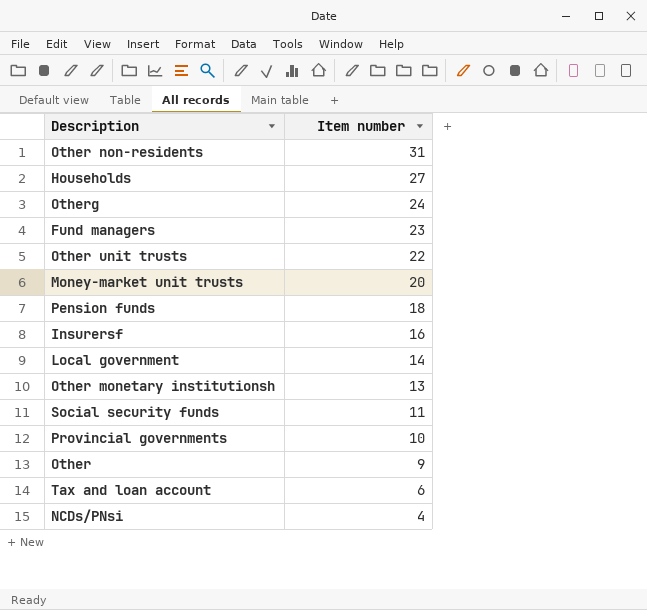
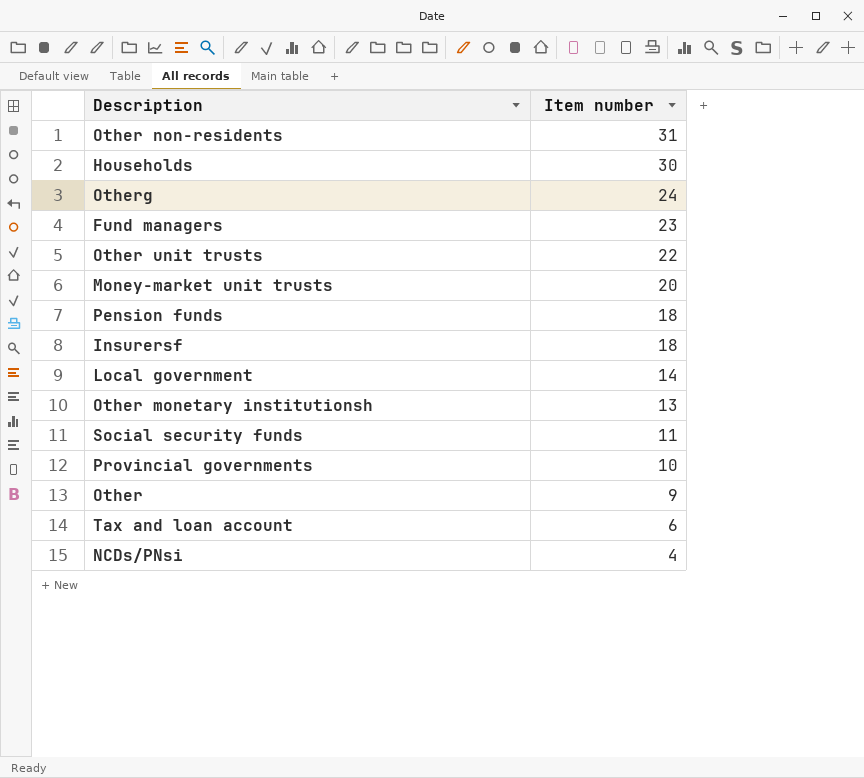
Households | Item number: 27 -> 30
Insurersf | Item number: 16 -> 18

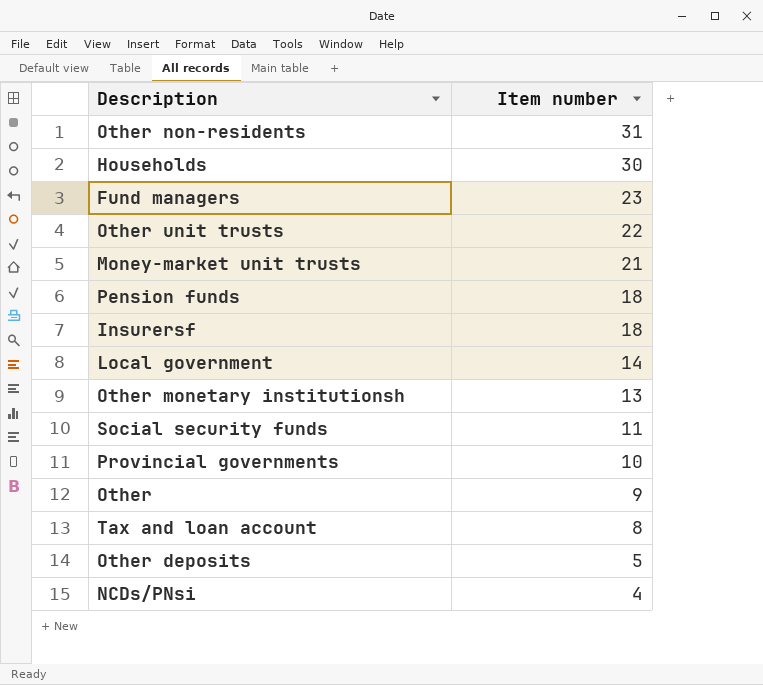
row Otherg: 24 -> none
Money-market unit trusts | Item number: 20 -> 21
Tax and loan account | Item number: 6 -> 8
row Other deposits: none -> 5

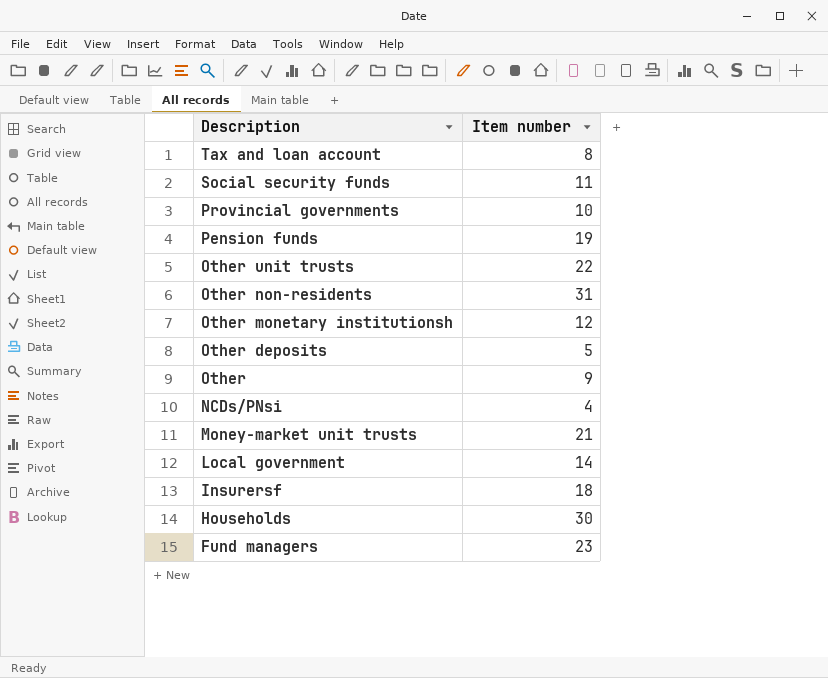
row order: Item number descending -> Description descending
Pension funds | Item number: 18 -> 19
Other monetary institutionsh | Item number: 13 -> 12

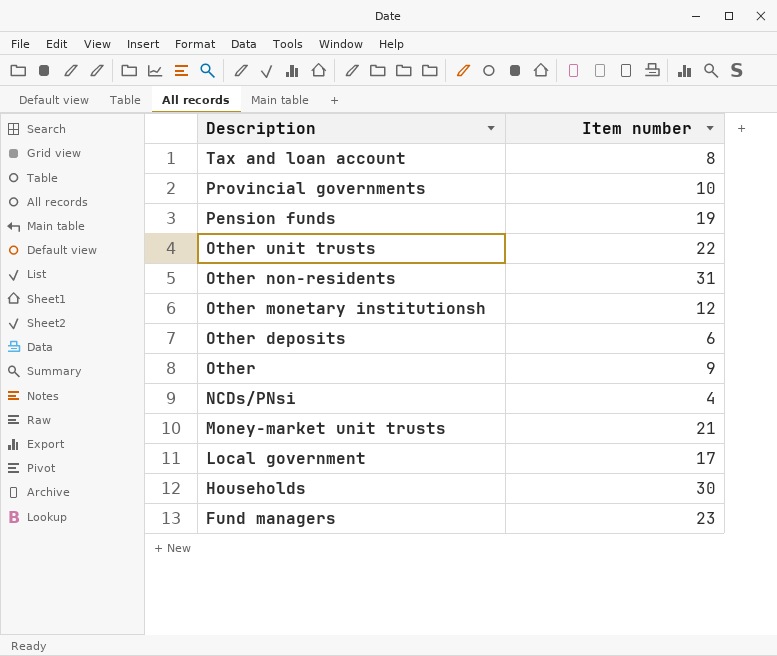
row Social security funds: 11 -> none
row Insurersf: 18 -> none
Other deposits | Item number: 5 -> 6
Local government | Item number: 14 -> 17

